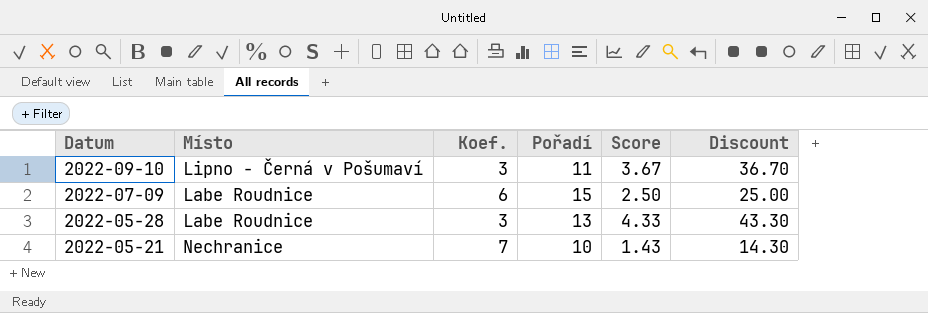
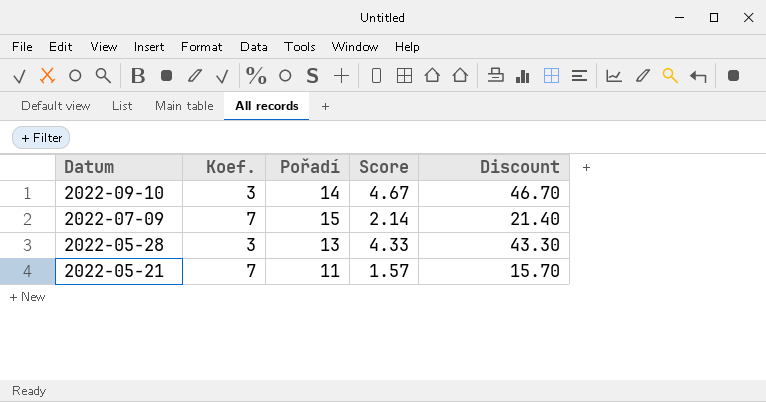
column Místo | position: 2 -> none
2022-09-10 | Pořadí: 11 -> 14
2022-09-10 | Score: 3.67 -> 4.67
2022-09-10 | Discount: 36.70 -> 46.70
2022-07-09 | Koef.: 6 -> 7
2022-07-09 | Score: 2.50 -> 2.14
2022-07-09 | Discount: 25.00 -> 21.40
2022-05-21 | Pořadí: 10 -> 11
2022-05-21 | Score: 1.43 -> 1.57
2022-05-21 | Discount: 14.30 -> 15.70

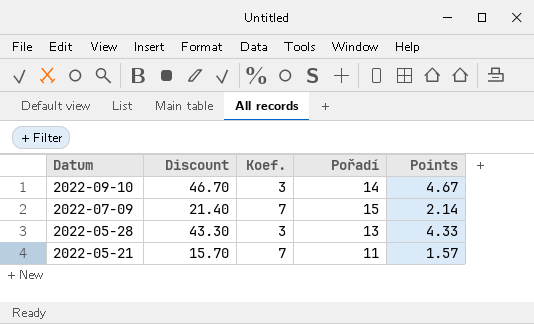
column Discount | position: 5 -> 2
column name: Score -> Points

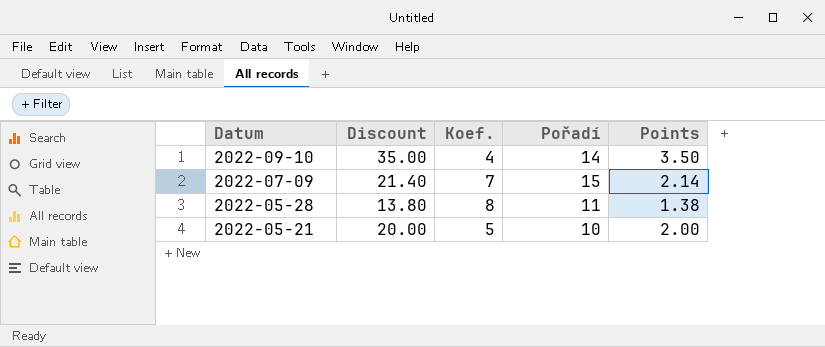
2022-09-10 | Discount: 46.70 -> 35.00
2022-09-10 | Koef.: 3 -> 4
2022-09-10 | Points: 4.67 -> 3.50
2022-05-28 | Discount: 43.30 -> 13.80
2022-05-28 | Koef.: 3 -> 8
2022-05-28 | Pořadí: 13 -> 11
2022-05-28 | Points: 4.33 -> 1.38
2022-05-21 | Discount: 15.70 -> 20.00
2022-05-21 | Koef.: 7 -> 5
2022-05-21 | Pořadí: 11 -> 10
2022-05-21 | Points: 1.57 -> 2.00

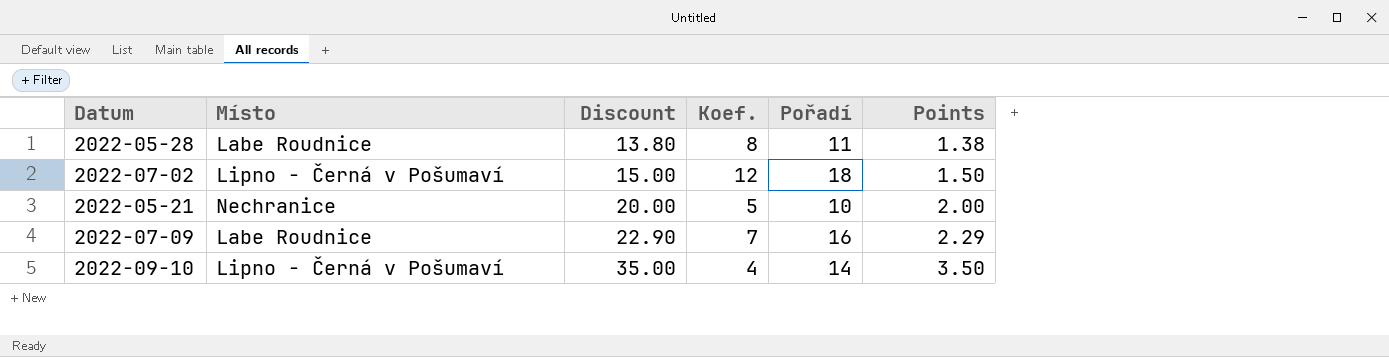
row order: Datum descending -> Discount ascending
column Místo | position: none -> 2
row 2022-07-02: none -> Lipno - Černá v Pošumaví | 15.00 | 12 | 18 | 1.50
2022-07-09 | Discount: 21.40 -> 22.90
2022-07-09 | Pořadí: 15 -> 16
2022-07-09 | Points: 2.14 -> 2.29

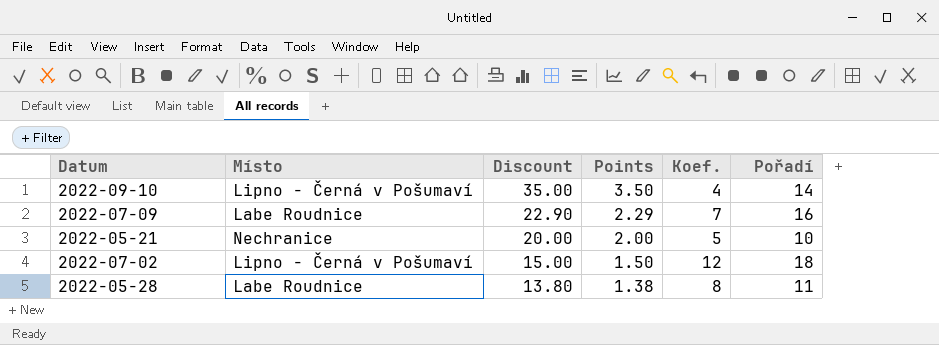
row order: Discount ascending -> Discount descending
column Points | position: 6 -> 4

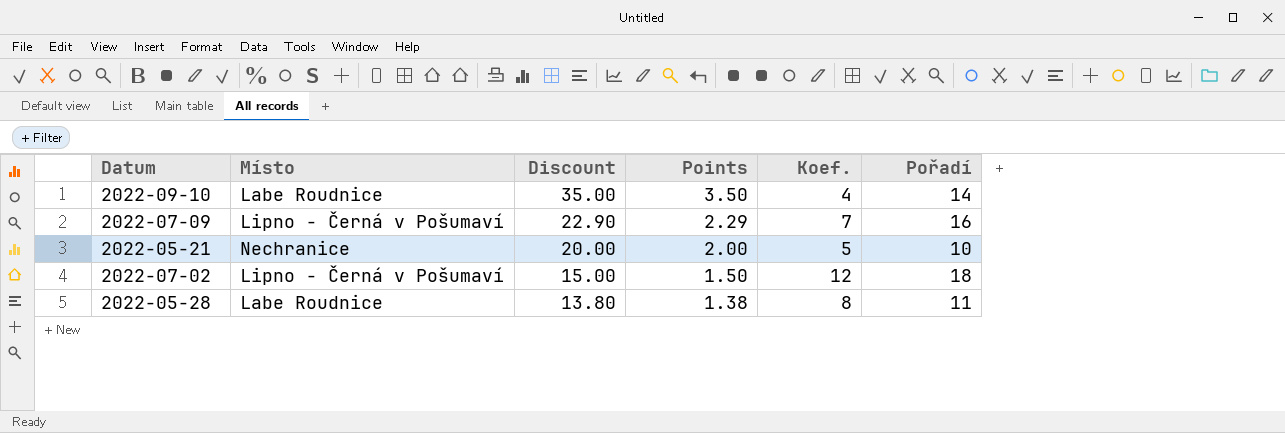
2022-09-10 | Místo: Lipno - Černá v Pošumaví -> Labe Roudnice
2022-07-09 | Místo: Labe Roudnice -> Lipno - Černá v Pošumaví

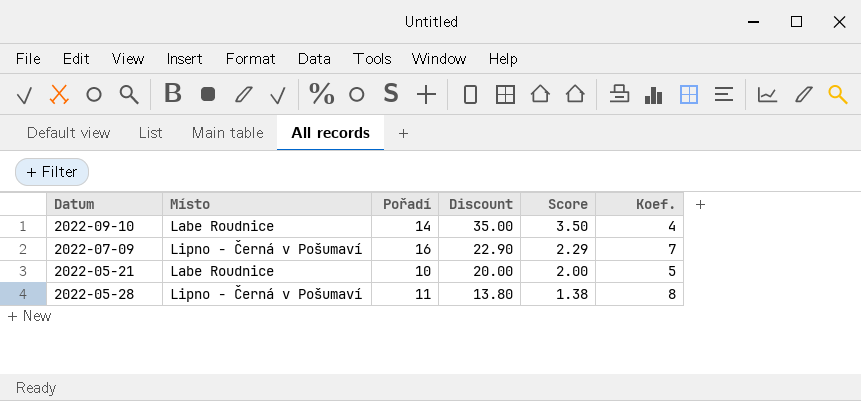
column Pořadí | position: 6 -> 3
column name: Points -> Score
row 2022-07-02: Lipno - Černá v Pošumaví | 15.00 | 1.50 | 12 | 18 -> none
2022-05-21 | Místo: Nechranice -> Labe Roudnice
2022-05-28 | Místo: Labe Roudnice -> Lipno - Černá v Pošumaví

